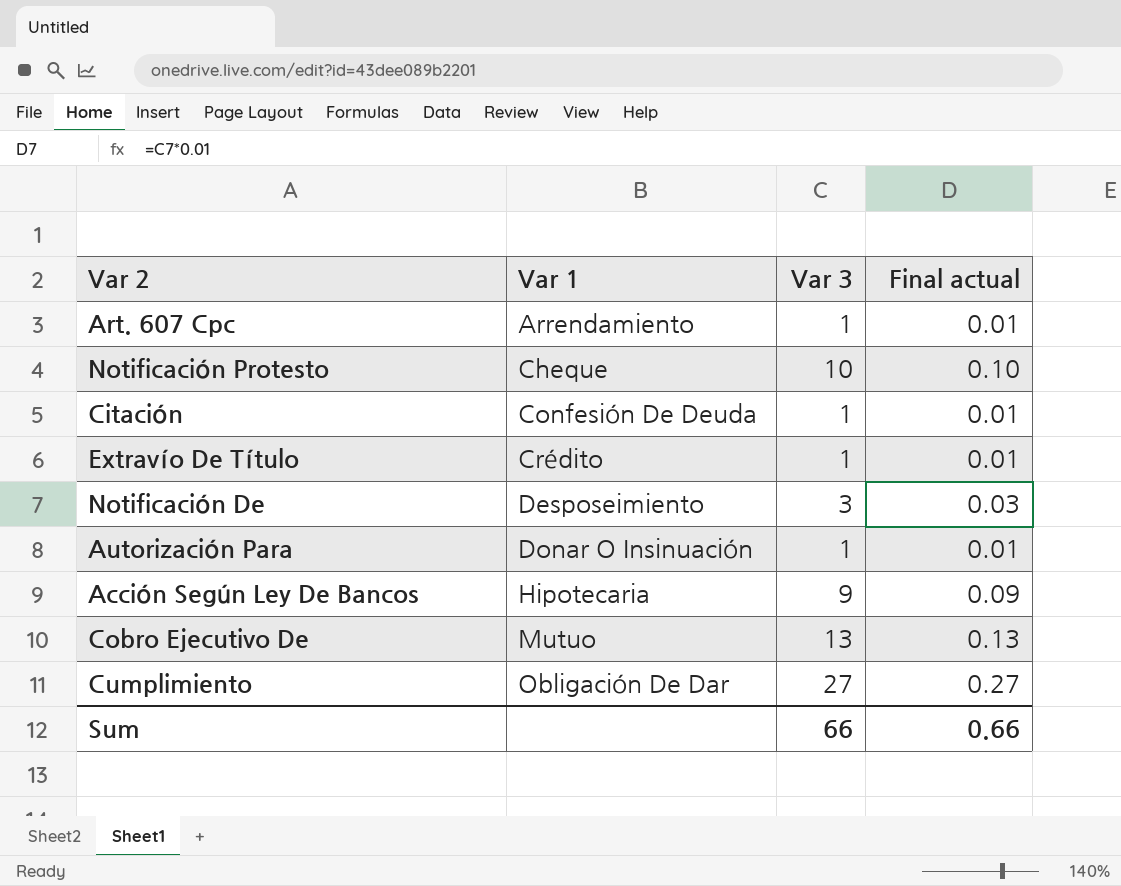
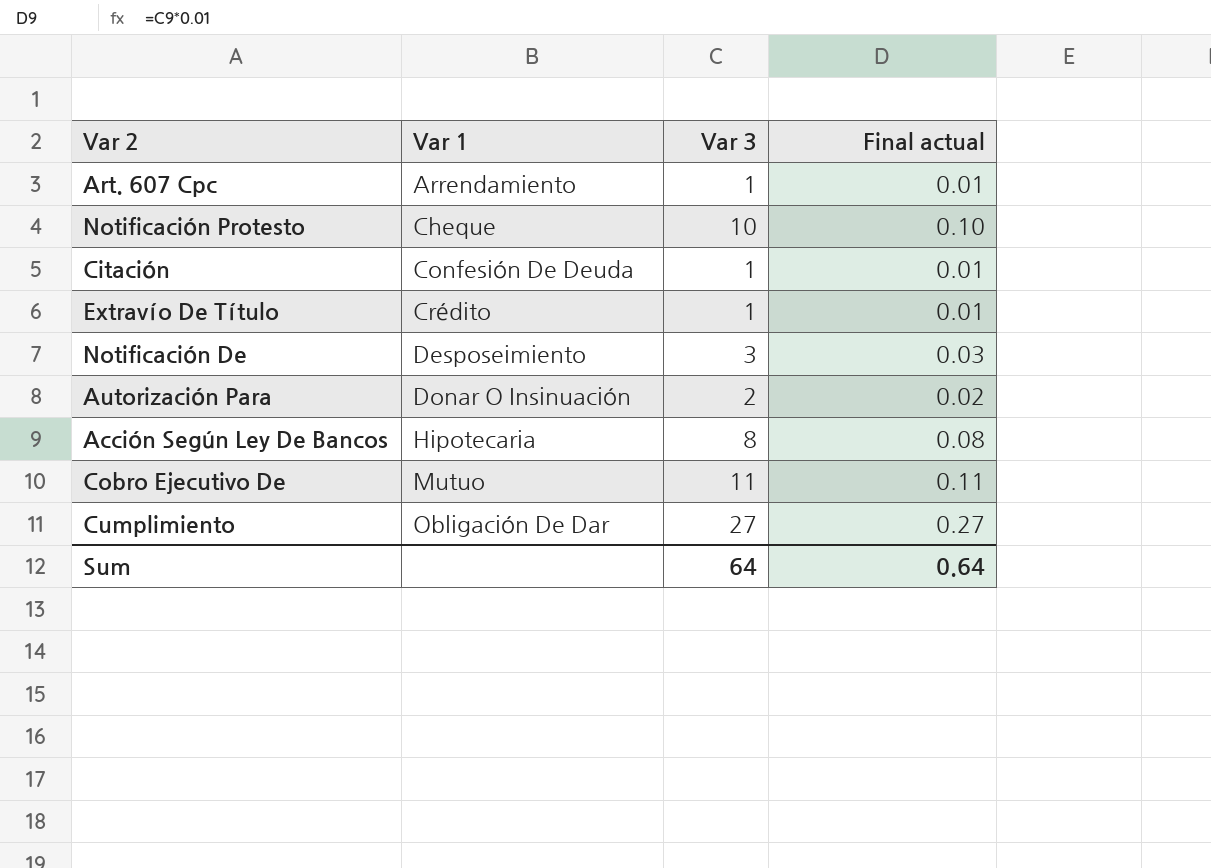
Autorización Para | Var 3: 1 -> 2
Autorización Para | Final actual: 0.01 -> 0.02
Acción Según Ley De Bancos | Var 3: 9 -> 8
Acción Según Ley De Bancos | Final actual: 0.09 -> 0.08
Cobro Ejecutivo De | Var 3: 13 -> 11
Cobro Ejecutivo De | Final actual: 0.13 -> 0.11
Sum | Var 3: 66 -> 64
Sum | Final actual: 0.66 -> 0.64

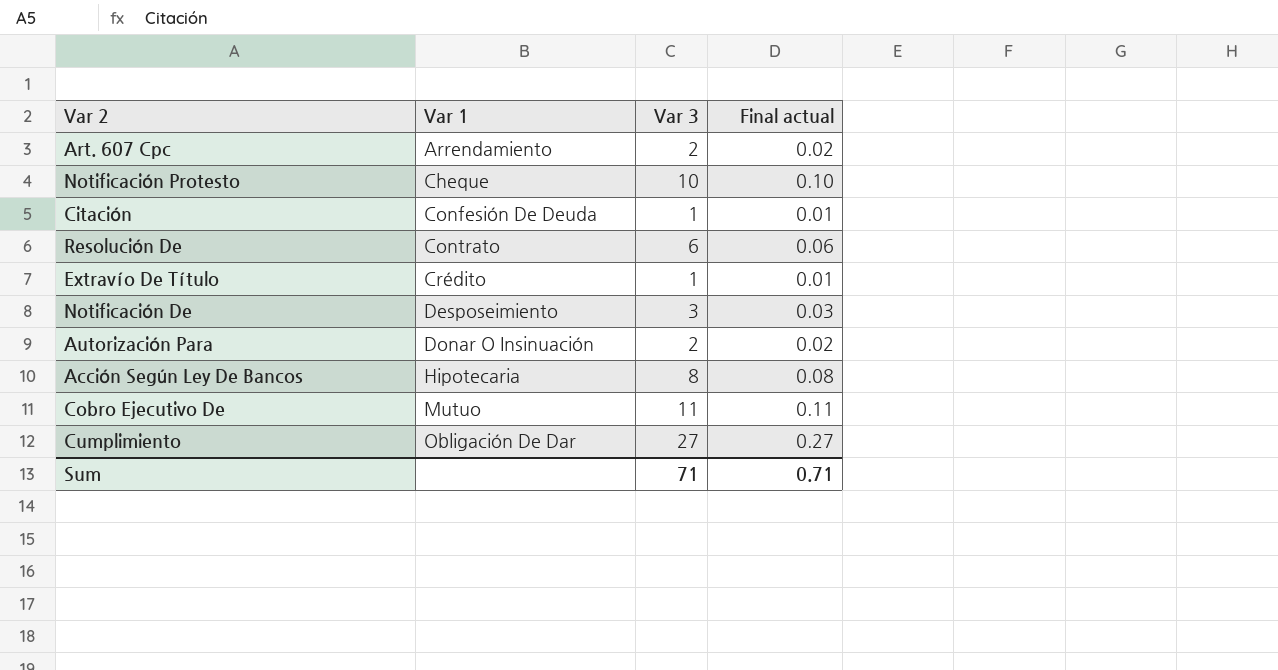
Art. 607 Cpc | Var 3: 1 -> 2
Art. 607 Cpc | Final actual: 0.01 -> 0.02
row Resolución De: none -> Contrato | 6 | 0.06
Sum | Var 3: 64 -> 71
Sum | Final actual: 0.64 -> 0.71

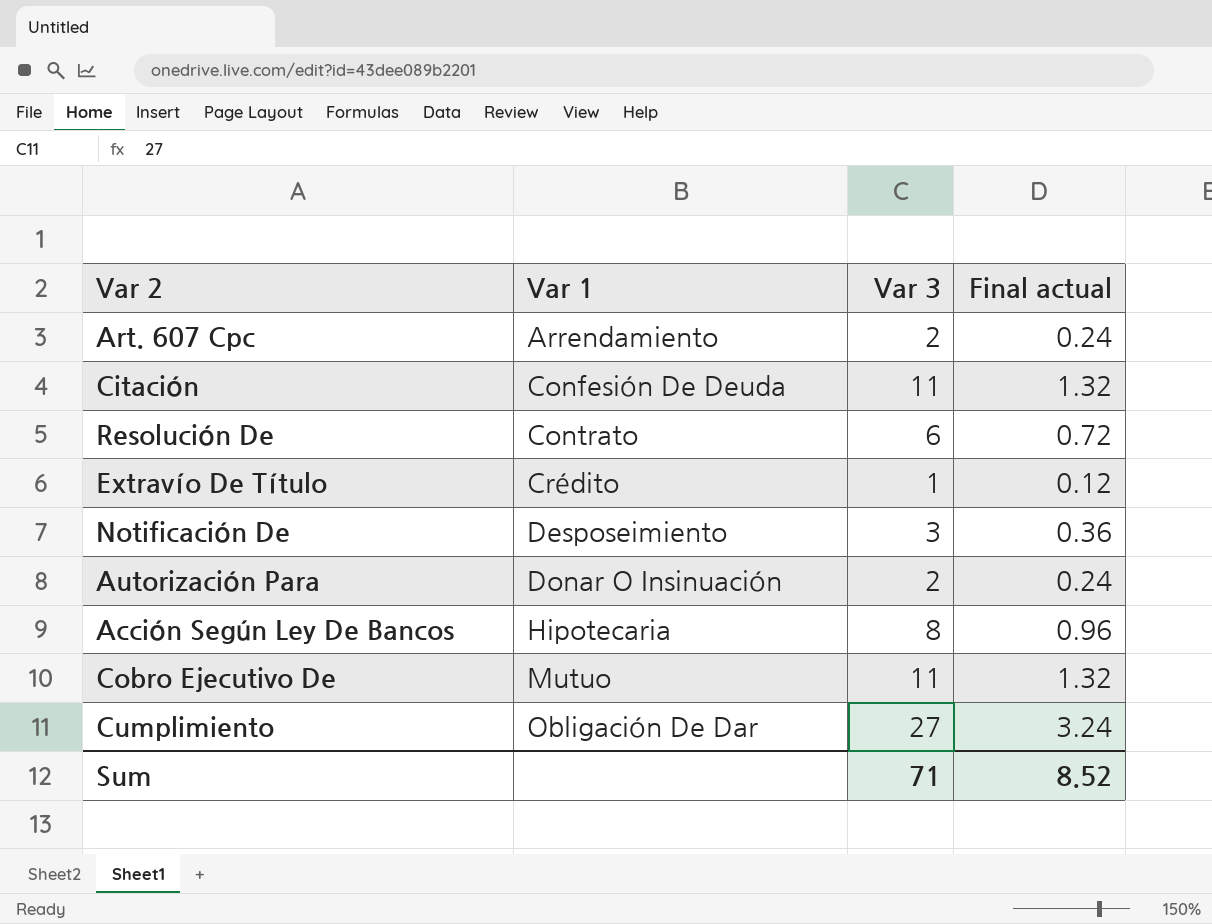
column Final actual | formula: [Var 3] * 0.01 -> [Var 3] * 0.12
row Notificación Protesto: Cheque | 10 | 0.10 -> none
Citación | Var 3: 1 -> 11
Sum | Final actual: 0.71 -> 8.52

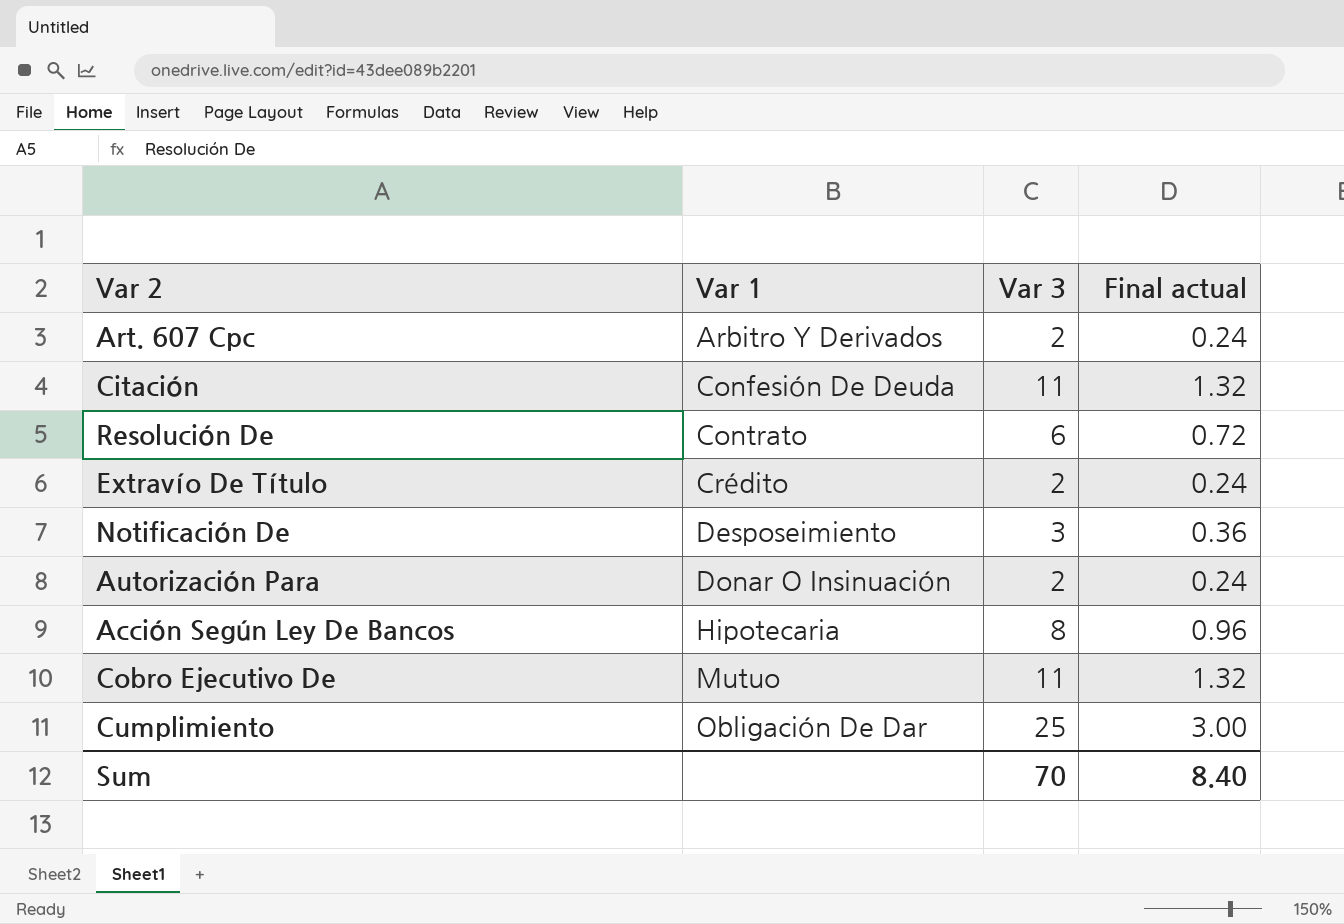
Art. 607 Cpc | Var 1: Arrendamiento -> Arbitro Y Derivados
Extravío De Título | Var 3: 1 -> 2
Extravío De Título | Final actual: 0.12 -> 0.24
Cumplimiento | Var 3: 27 -> 25
Cumplimiento | Final actual: 3.24 -> 3.00
Sum | Var 3: 71 -> 70
Sum | Final actual: 8.52 -> 8.40

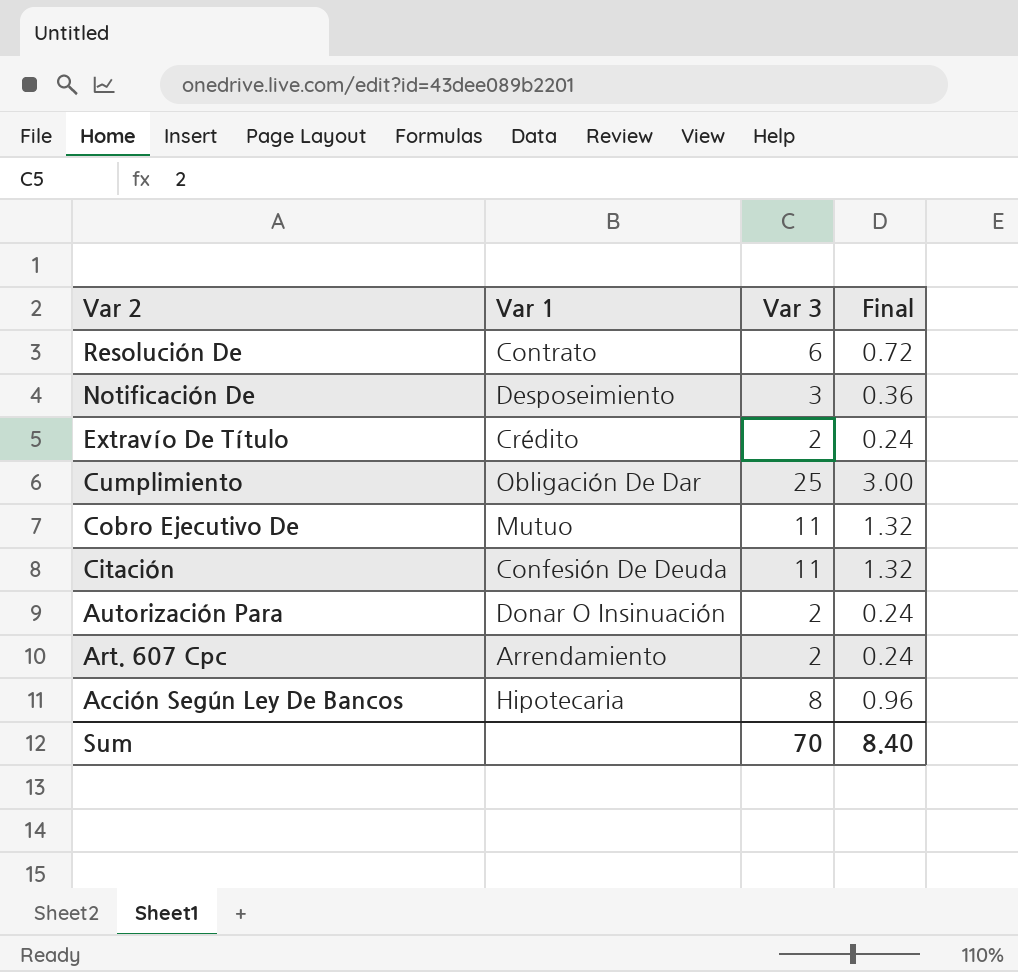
row order: Var 1 ascending -> Var 2 descending
column name: Final actual -> Final
Art. 607 Cpc | Var 1: Arbitro Y Derivados -> Arrendamiento

